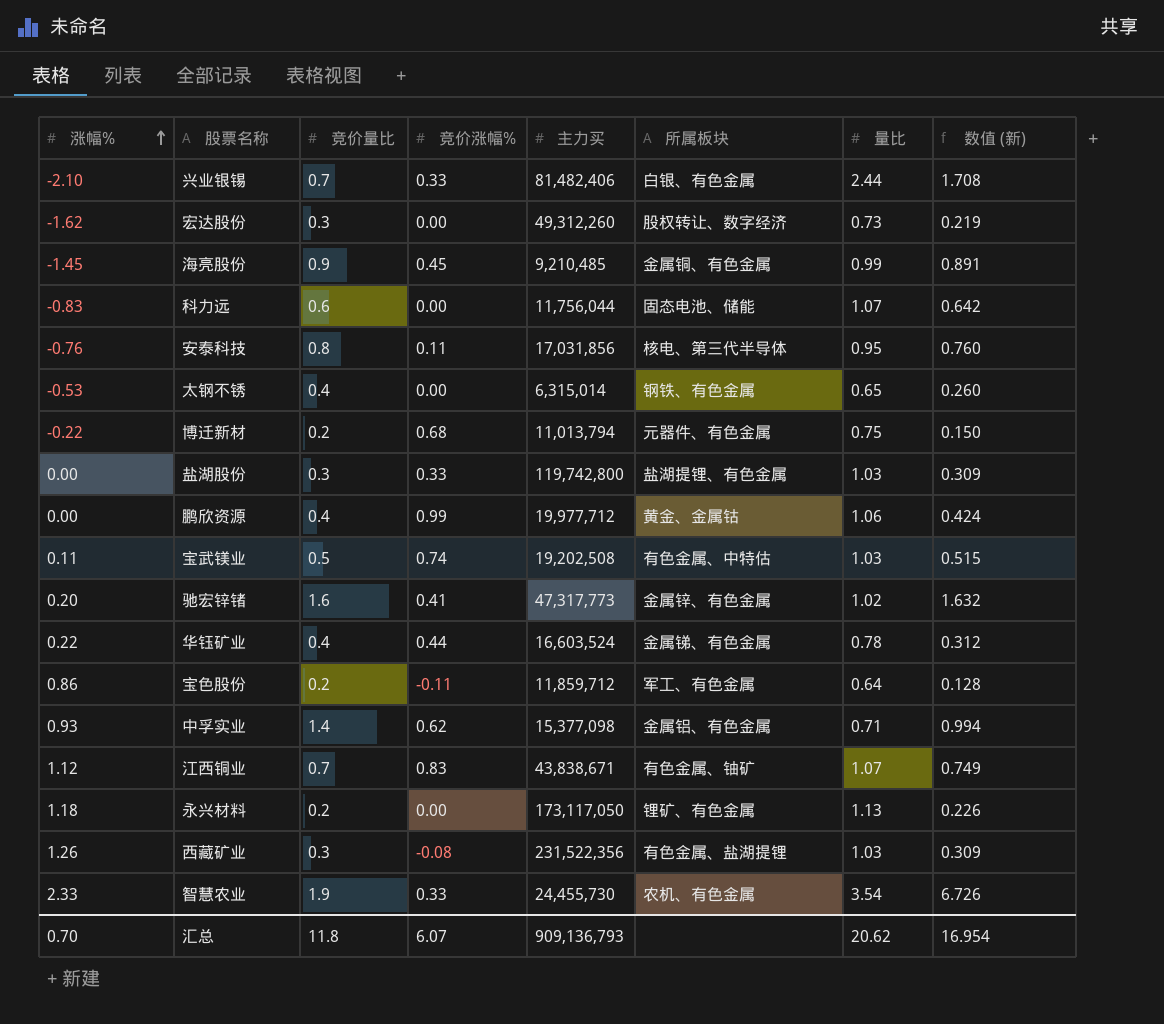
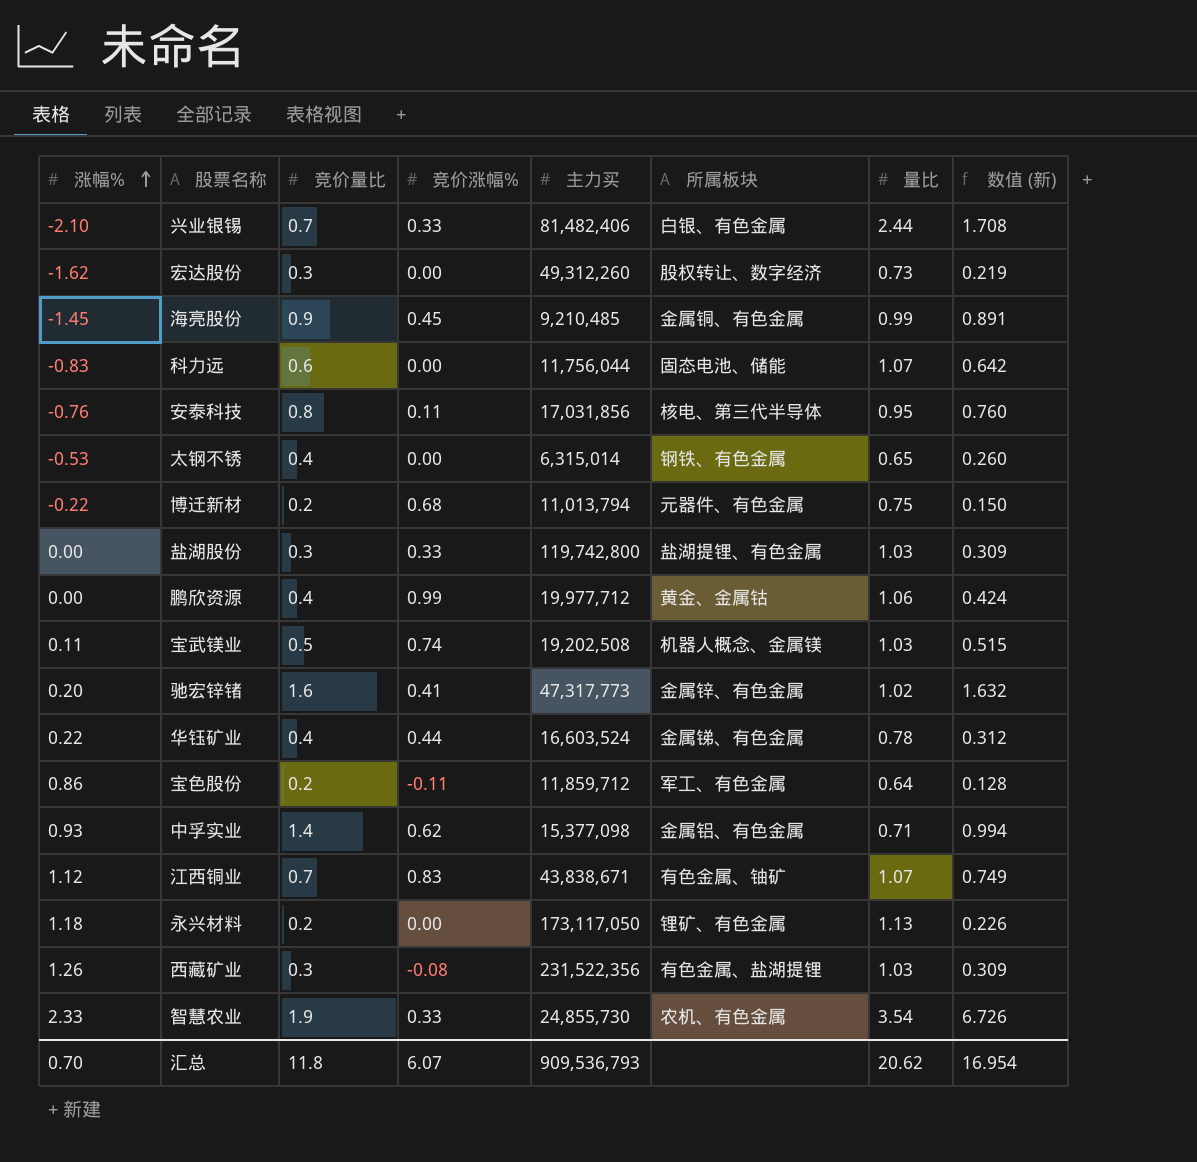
宝武镁业 | 所属板块: 有色金属、中特估 -> 机器人概念、金属镁
智慧农业 | 主力买: 24,455,730 -> 24,855,730
汇总 | 主力买: 909,136,793 -> 909,536,793

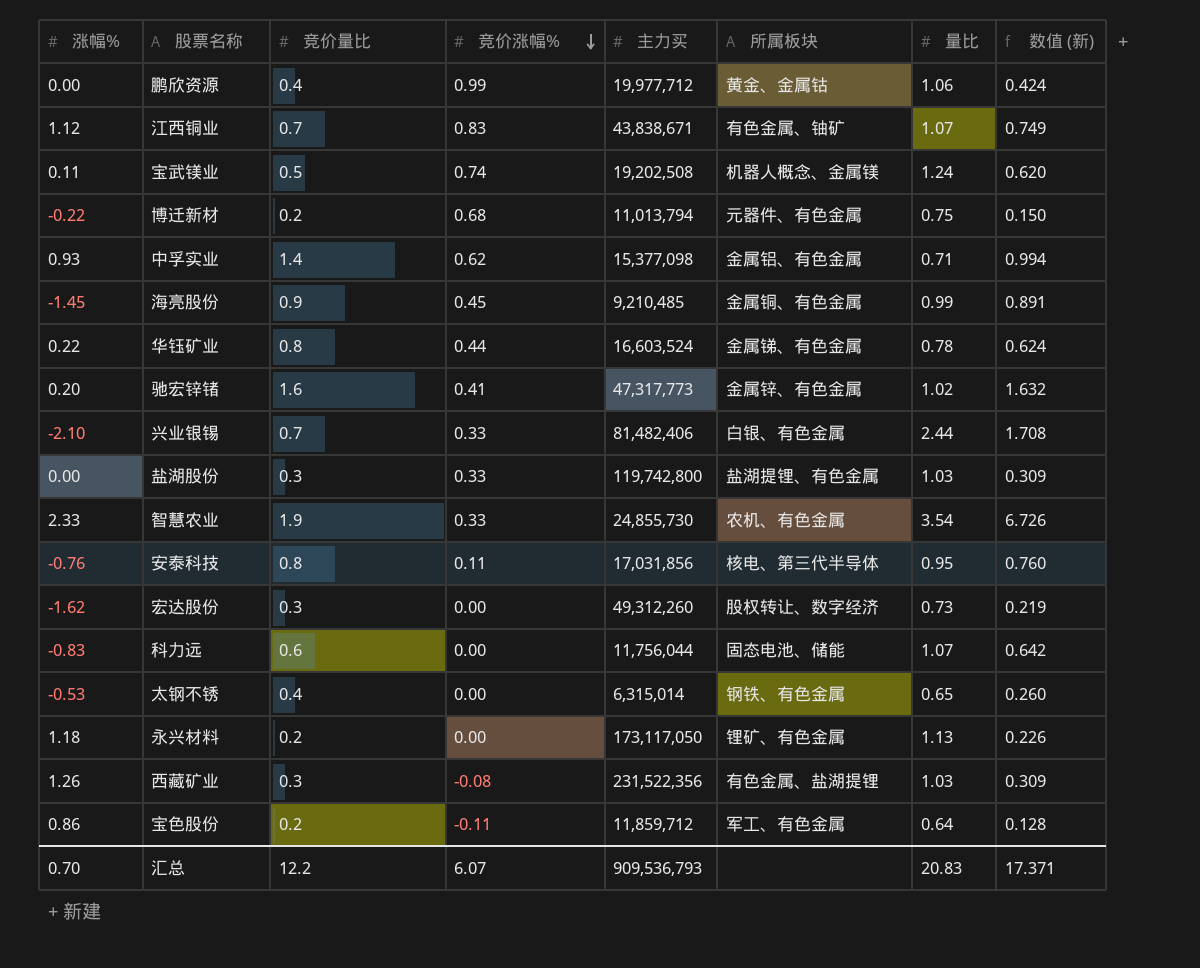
row order: 涨幅% ascending -> 竞价涨幅% descending
宝武镁业 | 量比: 1.03 -> 1.24
宝武镁业 | 数值 (新): 0.515 -> 0.620
华钰矿业 | 竞价量比: 0.4 -> 0.8
华钰矿业 | 数值 (新): 0.312 -> 0.624
汇总 | 竞价量比: 11.8 -> 12.2
汇总 | 量比: 20.62 -> 20.83
汇总 | 数值 (新): 16.954 -> 17.371

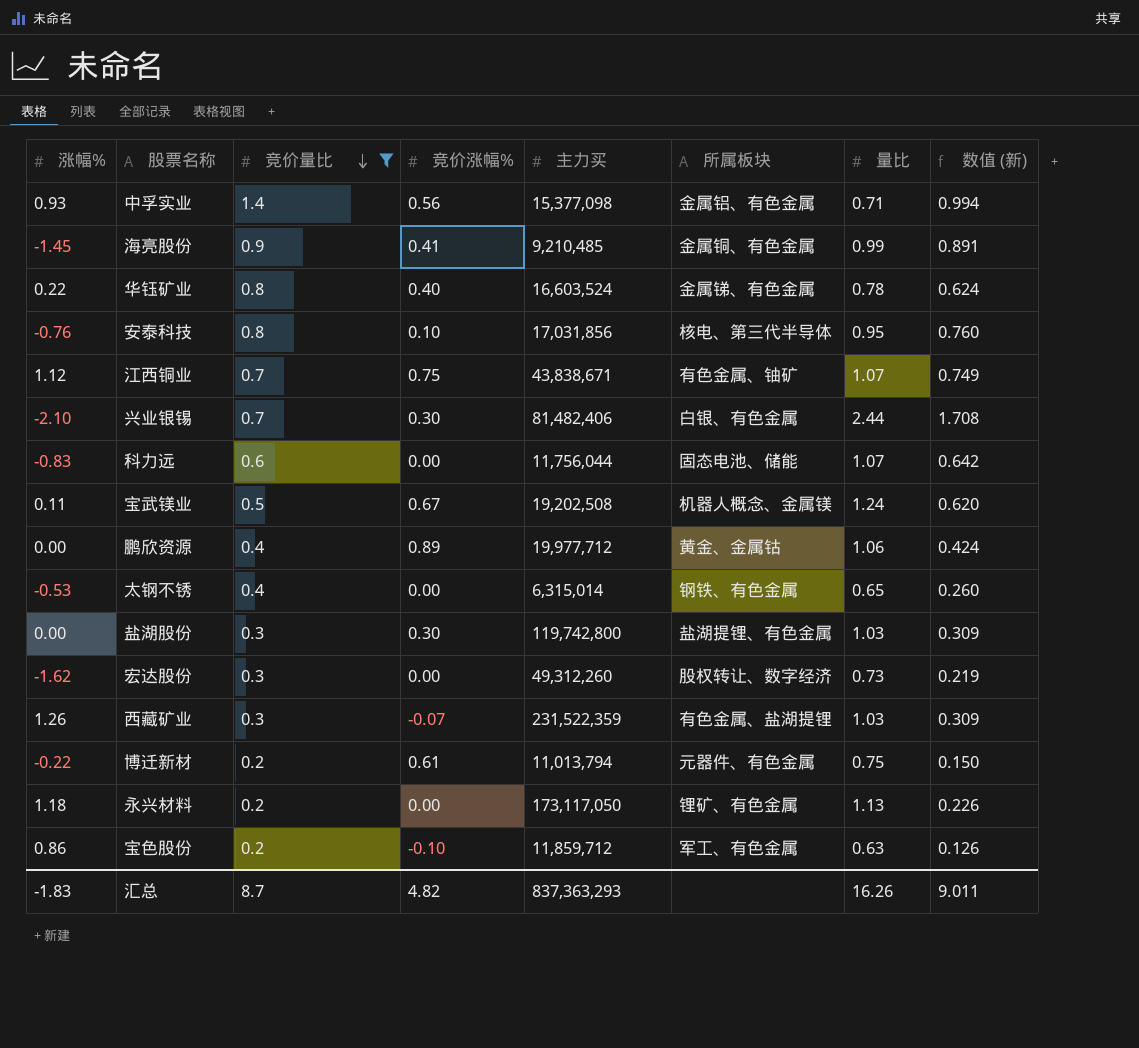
filter: none -> 竞价量比 <= 1.4
row order: 竞价涨幅% descending -> 竞价量比 descending
中孚实业 | 竞价涨幅%: 0.62 -> 0.56
海亮股份 | 竞价涨幅%: 0.45 -> 0.41
华钰矿业 | 竞价涨幅%: 0.44 -> 0.40
安泰科技 | 竞价涨幅%: 0.11 -> 0.10
江西铜业 | 竞价涨幅%: 0.83 -> 0.75
兴业银锡 | 竞价涨幅%: 0.33 -> 0.30
宝武镁业 | 竞价涨幅%: 0.74 -> 0.67
鹏欣资源 | 竞价涨幅%: 0.99 -> 0.89
盐湖股份 | 竞价涨幅%: 0.33 -> 0.30
西藏矿业 | 竞价涨幅%: -0.08 -> -0.07
西藏矿业 | 主力买: 231,522,356 -> 231,522,359
博迁新材 | 竞价涨幅%: 0.68 -> 0.61
宝色股份 | 竞价涨幅%: -0.11 -> -0.10
宝色股份 | 量比: 0.64 -> 0.63
宝色股份 | 数值 (新): 0.128 -> 0.126
汇总 | 涨幅%: 0.70 -> -1.83
汇总 | 竞价量比: 12.2 -> 8.7
汇总 | 竞价涨幅%: 6.07 -> 4.82
汇总 | 主力买: 909,536,793 -> 837,363,293
汇总 | 量比: 20.83 -> 16.26
汇总 | 数值 (新): 17.371 -> 9.011

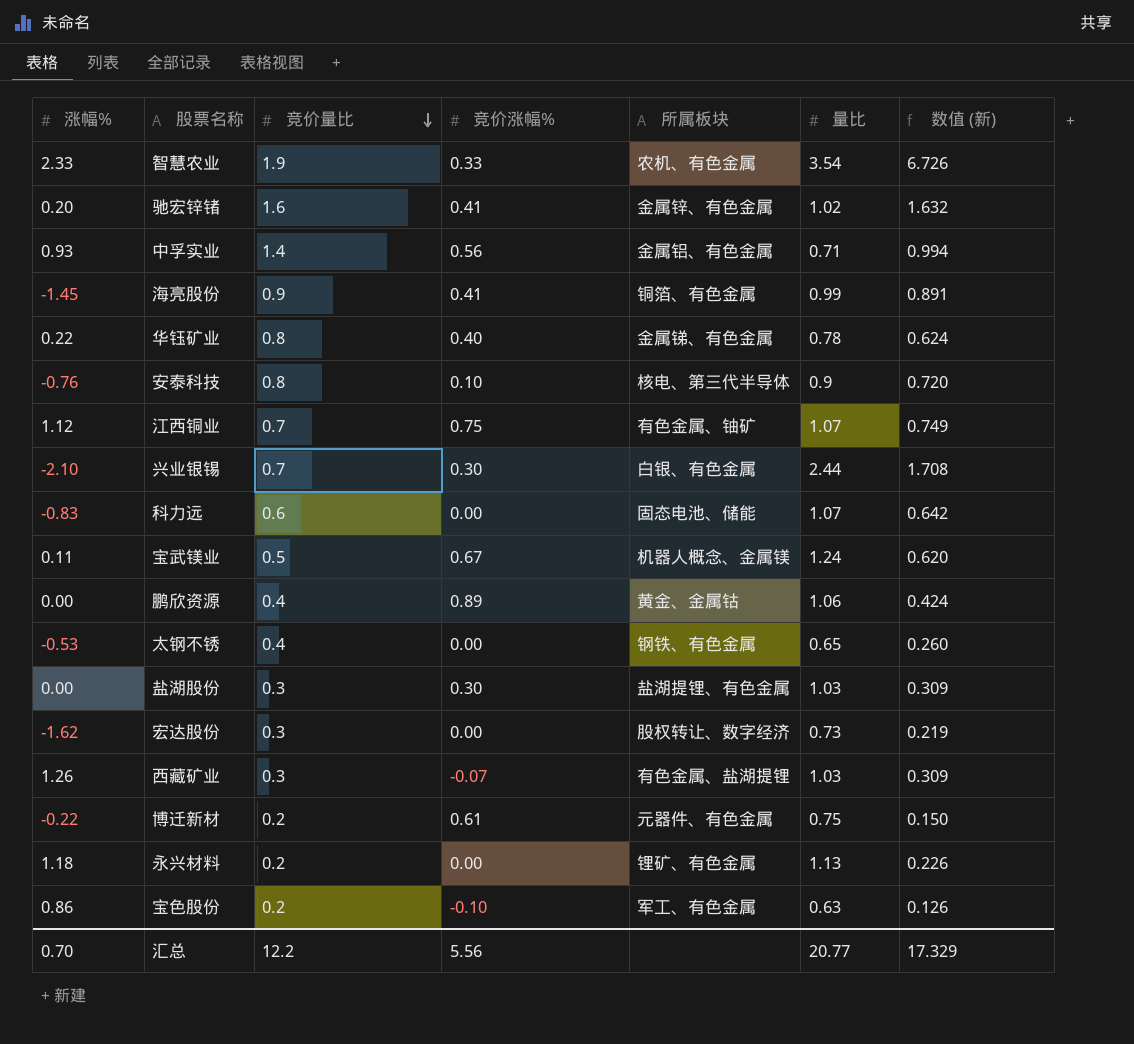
filter: 竞价量比 <= 1.4 -> none
column 主力买 | position: 5 -> none
海亮股份 | 所属板块: 金属铜、有色金属 -> 铜箔、有色金属
安泰科技 | 量比: 0.95 -> 0.9
安泰科技 | 数值 (新): 0.760 -> 0.720
汇总 | 涨幅%: -1.83 -> 0.70
汇总 | 竞价量比: 8.7 -> 12.2
汇总 | 竞价涨幅%: 4.82 -> 5.56
汇总 | 量比: 16.26 -> 20.77
汇总 | 数值 (新): 9.011 -> 17.329

